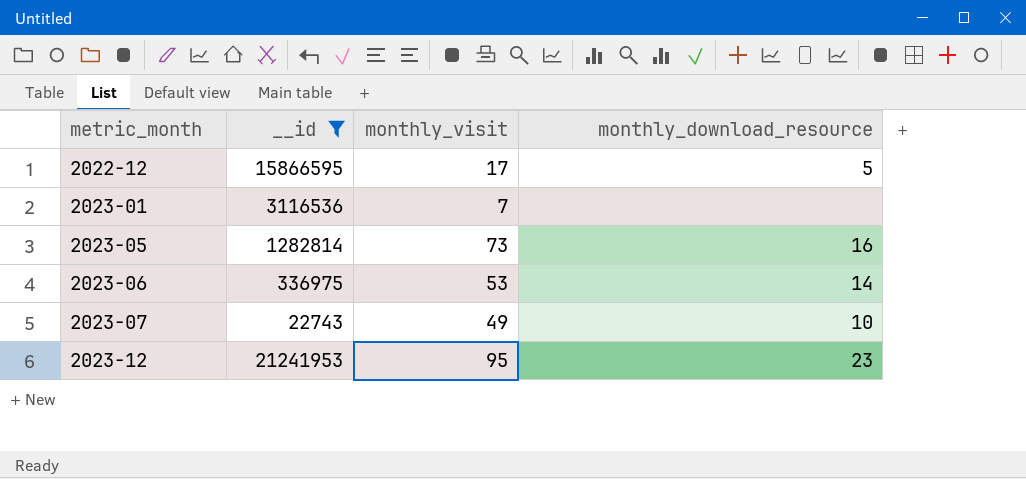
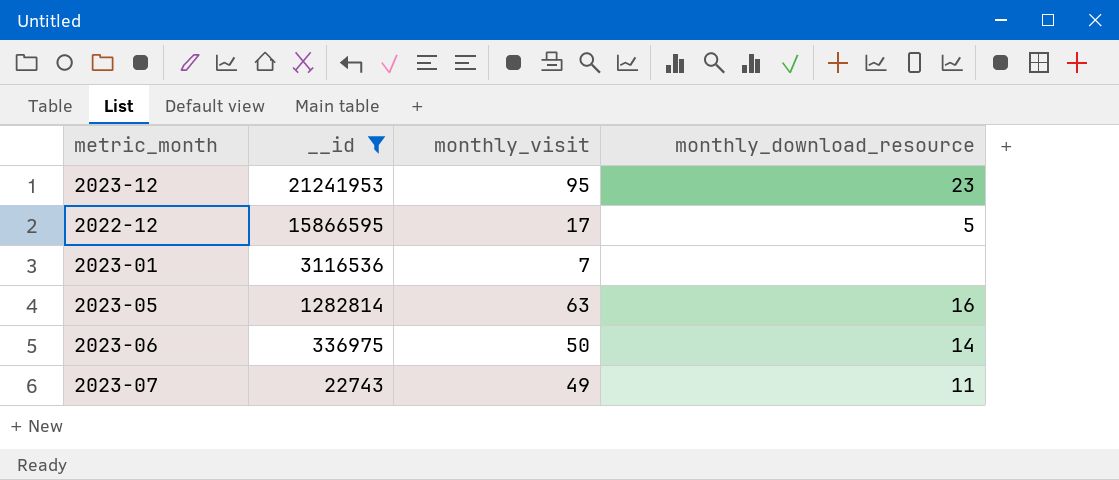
row order: metric_month ascending -> __id descending
2023-05 | monthly_visit: 73 -> 63
2023-06 | monthly_visit: 53 -> 50
2023-07 | monthly_download_resource: 10 -> 11

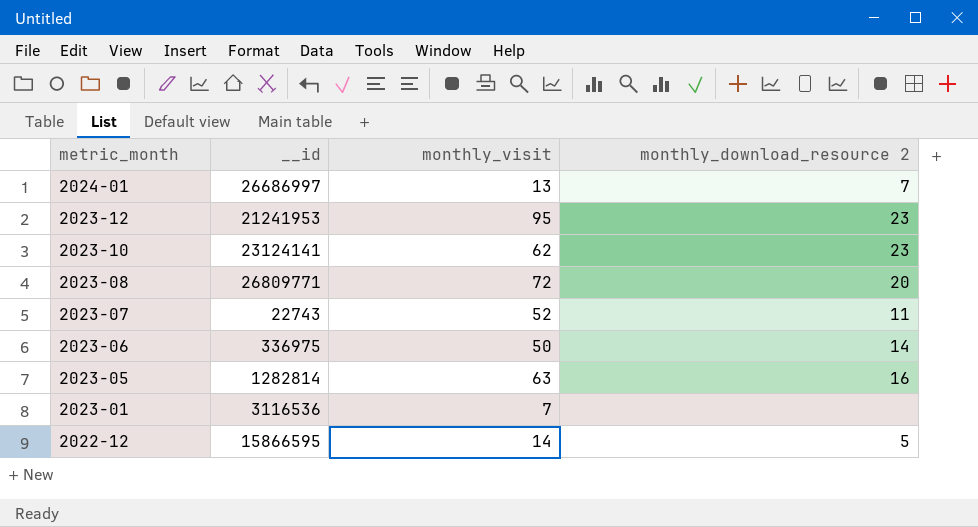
filter: __id <= 21241953 -> none
row order: __id descending -> metric_month descending
column name: monthly_download_resource -> monthly_download_resource 2
2023-07 | monthly_visit: 49 -> 52
2022-12 | monthly_visit: 17 -> 14

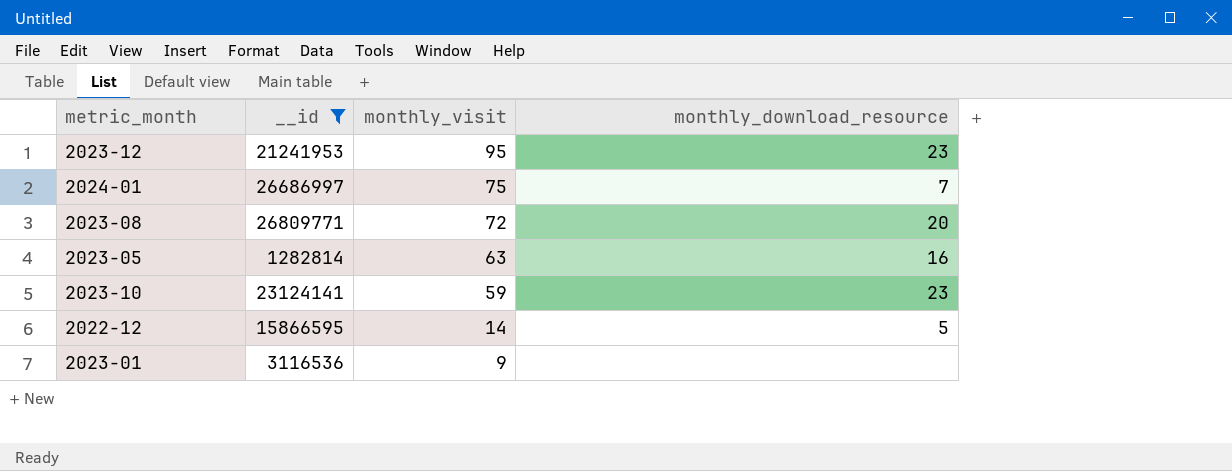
filter: none -> __id >= 1282814
row order: metric_month descending -> monthly_visit descending
column name: monthly_download_resource 2 -> monthly_download_resource
2024-01 | monthly_visit: 13 -> 75
2023-10 | monthly_visit: 62 -> 59
2023-01 | monthly_visit: 7 -> 9

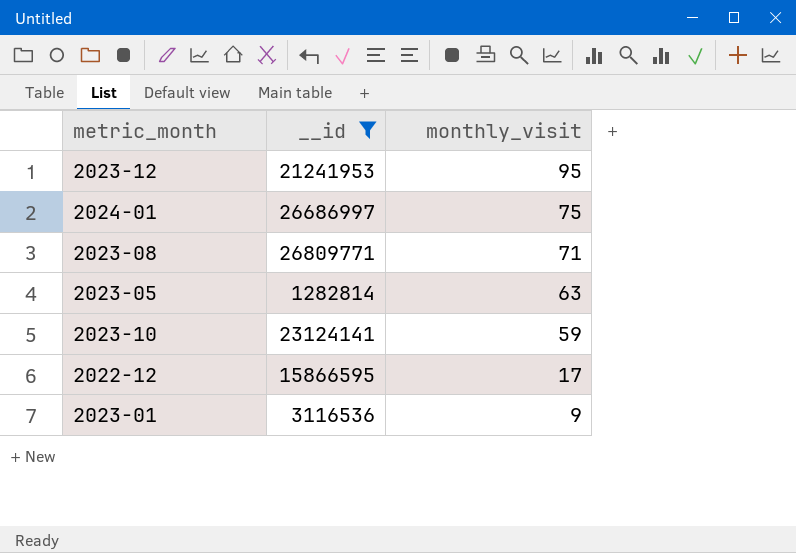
column monthly_download_resource | position: 4 -> none
2023-08 | monthly_visit: 72 -> 71
2022-12 | monthly_visit: 14 -> 17

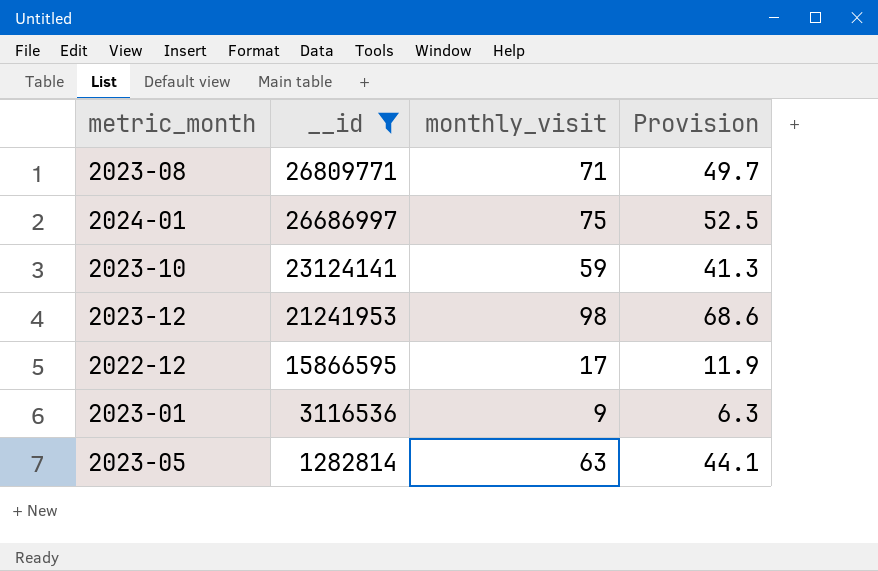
row order: monthly_visit descending -> __id descending
column Provision | formula: none -> [monthly_visit] * 0.7
2023-12 | monthly_visit: 95 -> 98

